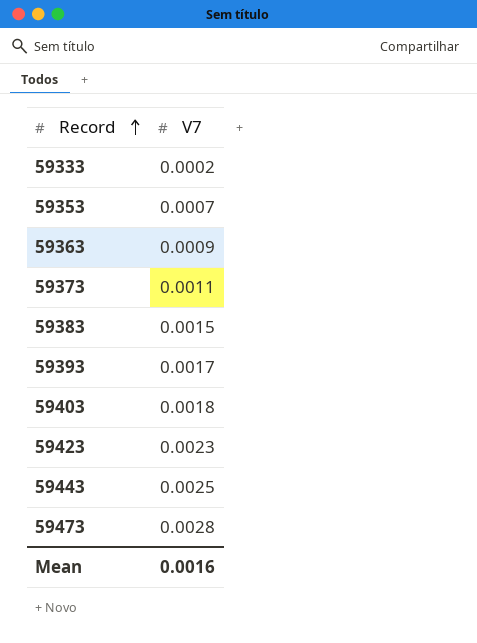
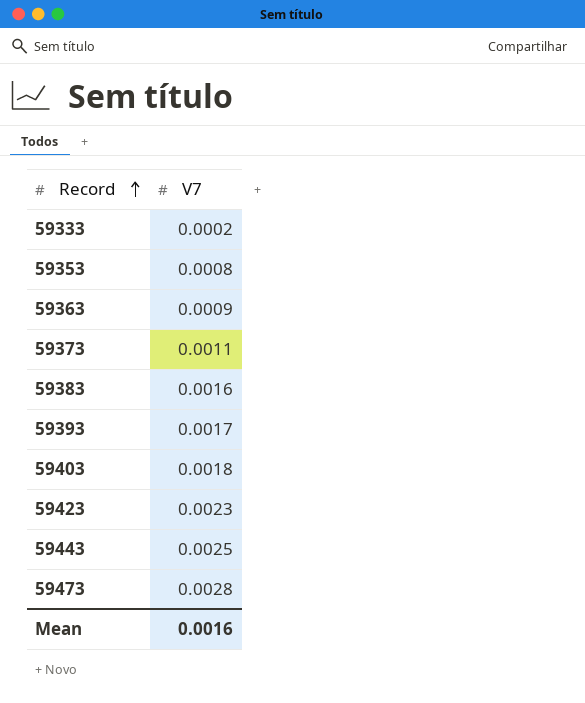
59353 | V7: 0.0007 -> 0.0008
59383 | V7: 0.0015 -> 0.0016

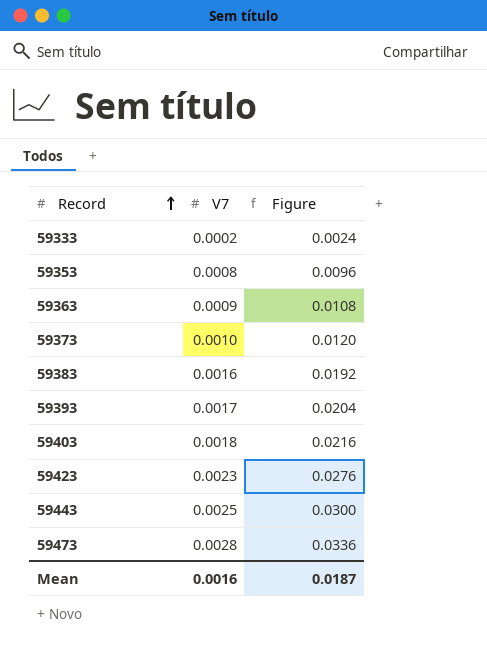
column Figure | formula: none -> [V7] * 12
59373 | V7: 0.0011 -> 0.0010

